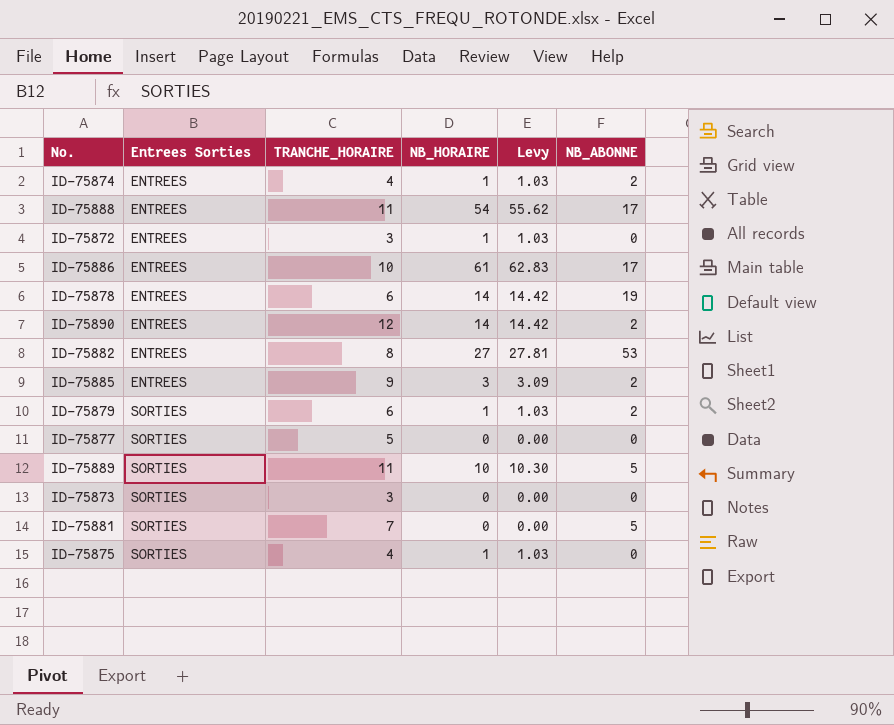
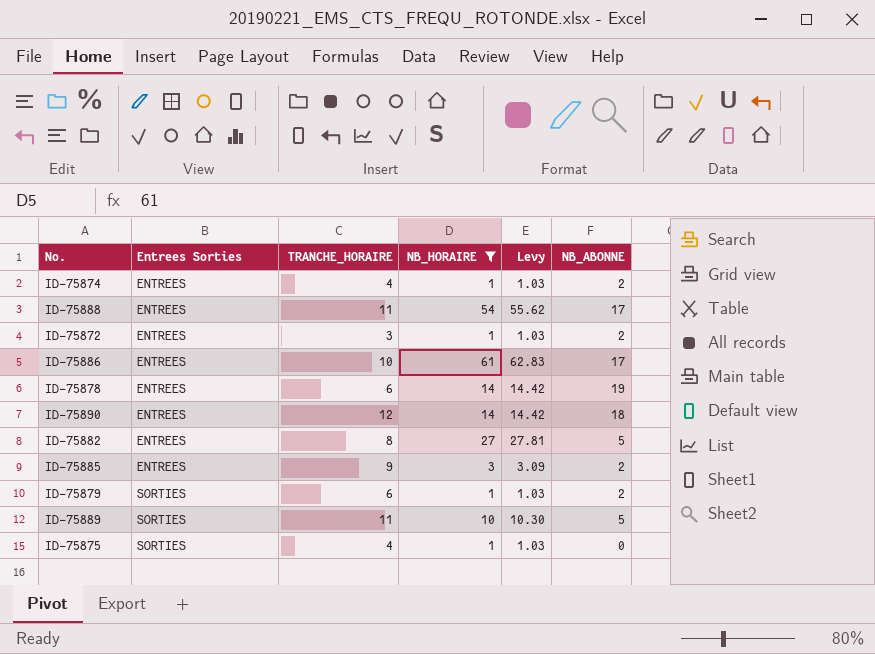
filter: none -> NB_HORAIRE != 0
ID-75872 | NB_ABONNE: 0 -> 2
ID-75890 | NB_ABONNE: 2 -> 18
ID-75882 | NB_ABONNE: 53 -> 5

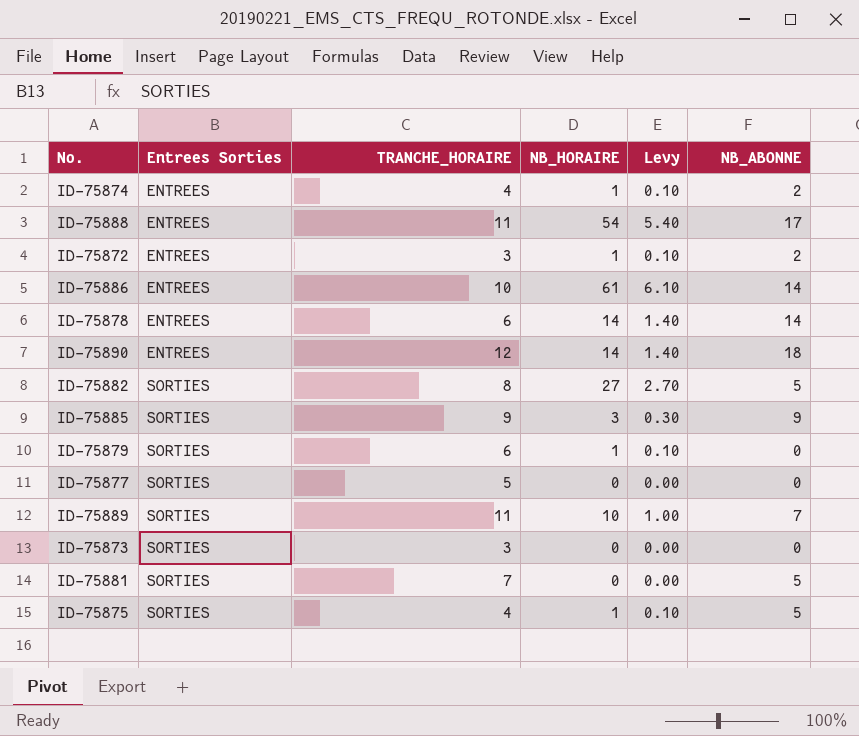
filter: NB_HORAIRE != 0 -> none
column Levy | formula: [NB_HORAIRE] * 1.03 -> [NB_HORAIRE] * 0.1
ID-75886 | NB_ABONNE: 17 -> 14
ID-75878 | NB_ABONNE: 19 -> 14
ID-75882 | Entrees Sorties: ENTREES -> SORTIES
ID-75885 | Entrees Sorties: ENTREES -> SORTIES
ID-75885 | NB_ABONNE: 2 -> 9
ID-75879 | NB_ABONNE: 2 -> 0
ID-75889 | NB_ABONNE: 5 -> 7
ID-75875 | NB_ABONNE: 0 -> 5

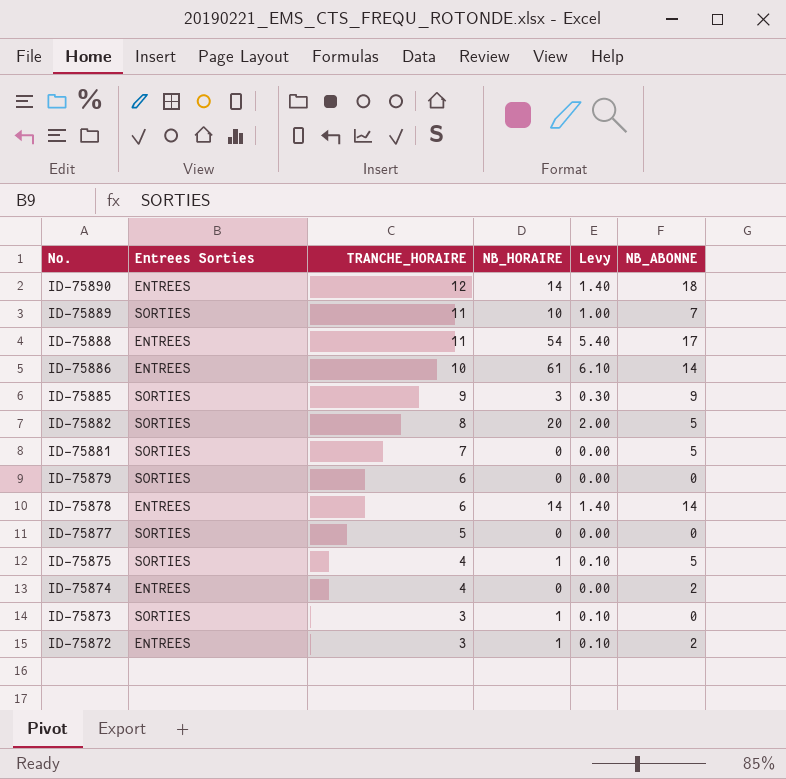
row order: Entrees Sorties ascending -> No. descending
ID-75882 | NB_HORAIRE: 27 -> 20
ID-75882 | Levy: 2.70 -> 2.00
ID-75879 | NB_HORAIRE: 1 -> 0
ID-75879 | Levy: 0.10 -> 0.00
ID-75874 | NB_HORAIRE: 1 -> 0
ID-75874 | Levy: 0.10 -> 0.00
ID-75873 | NB_HORAIRE: 0 -> 1
ID-75873 | Levy: 0.00 -> 0.10

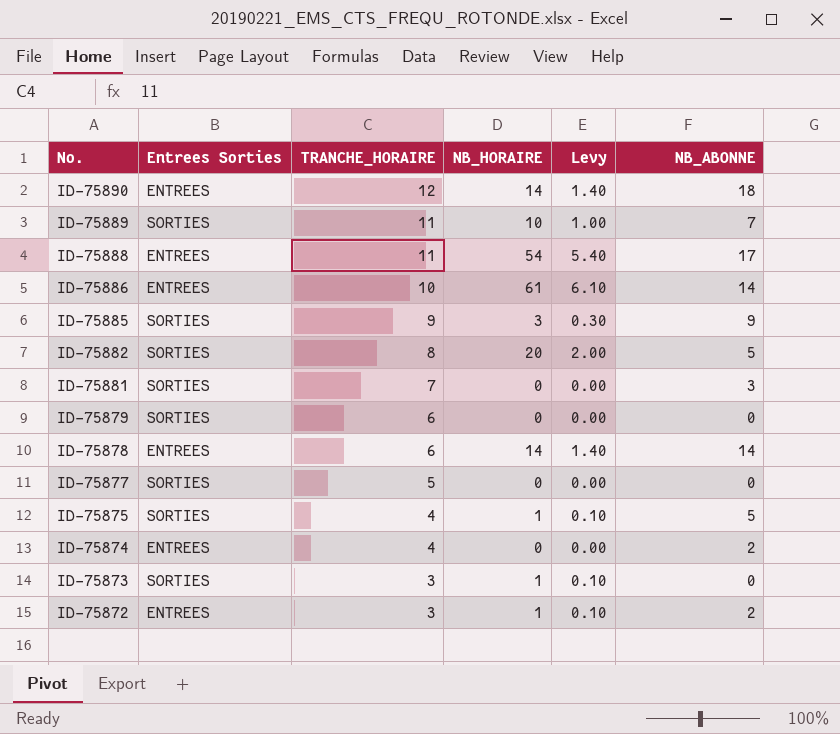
ID-75881 | NB_ABONNE: 5 -> 3

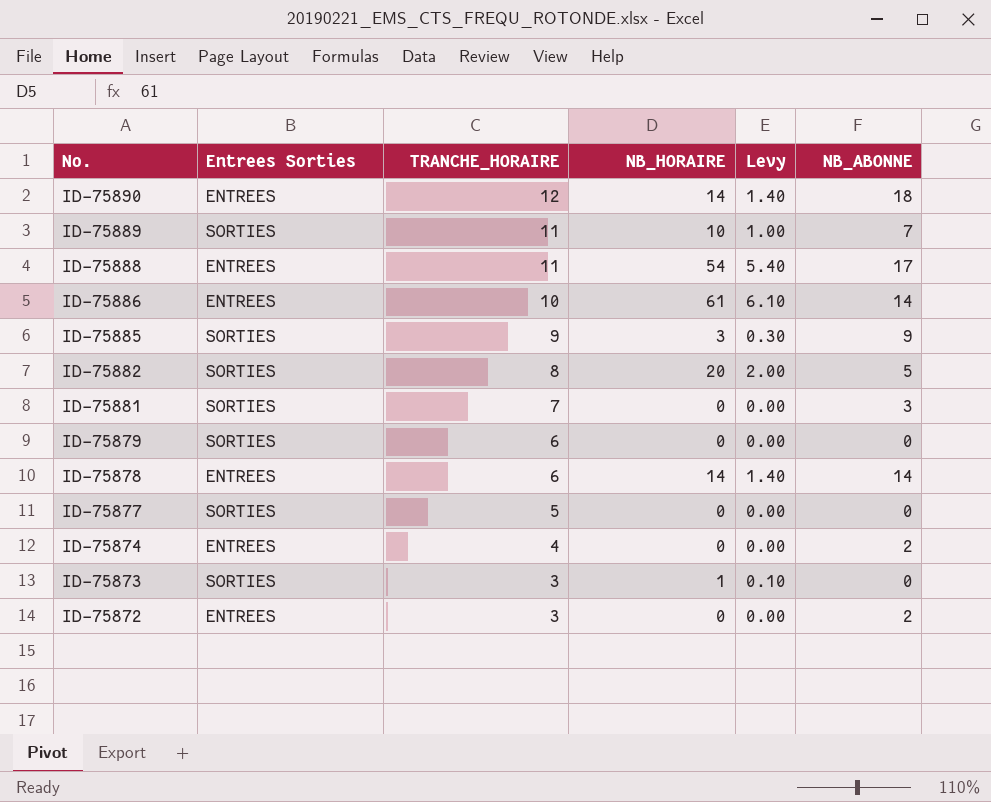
row ID-75875: SORTIES | 4 | 1 | 0.10 | 5 -> none
ID-75872 | NB_HORAIRE: 1 -> 0
ID-75872 | Levy: 0.10 -> 0.00

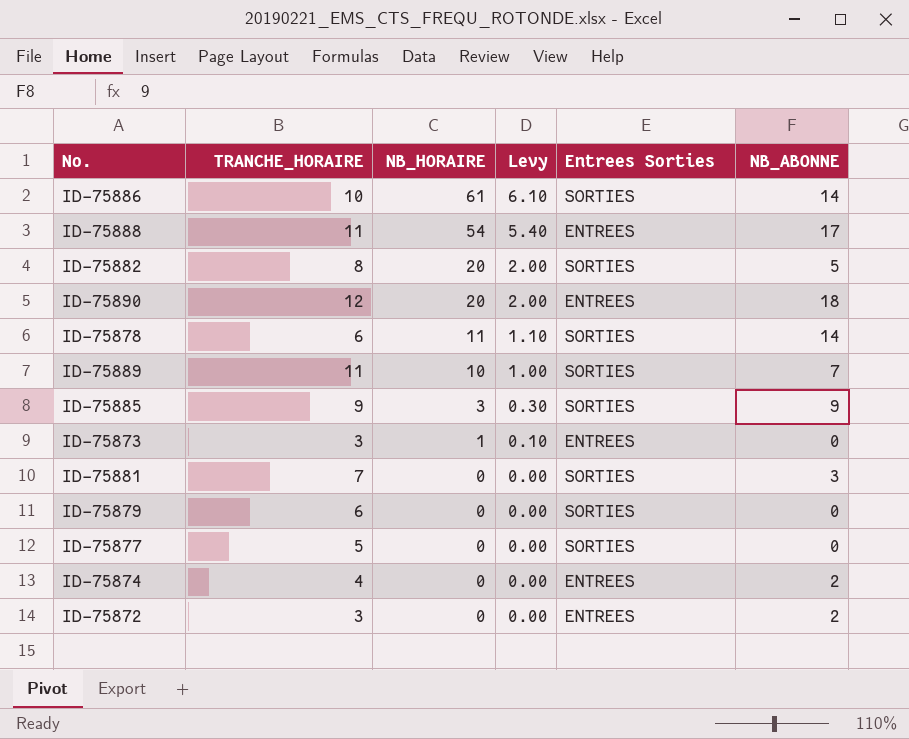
row order: No. descending -> NB_HORAIRE descending
column Entrees Sorties | position: 2 -> 5
ID-75886 | Entrees Sorties: ENTREES -> SORTIES
ID-75890 | NB_HORAIRE: 14 -> 20
ID-75890 | Levy: 1.40 -> 2.00
ID-75878 | NB_HORAIRE: 14 -> 11
ID-75878 | Levy: 1.40 -> 1.10
ID-75878 | Entrees Sorties: ENTREES -> SORTIES
ID-75873 | Entrees Sorties: SORTIES -> ENTREES

